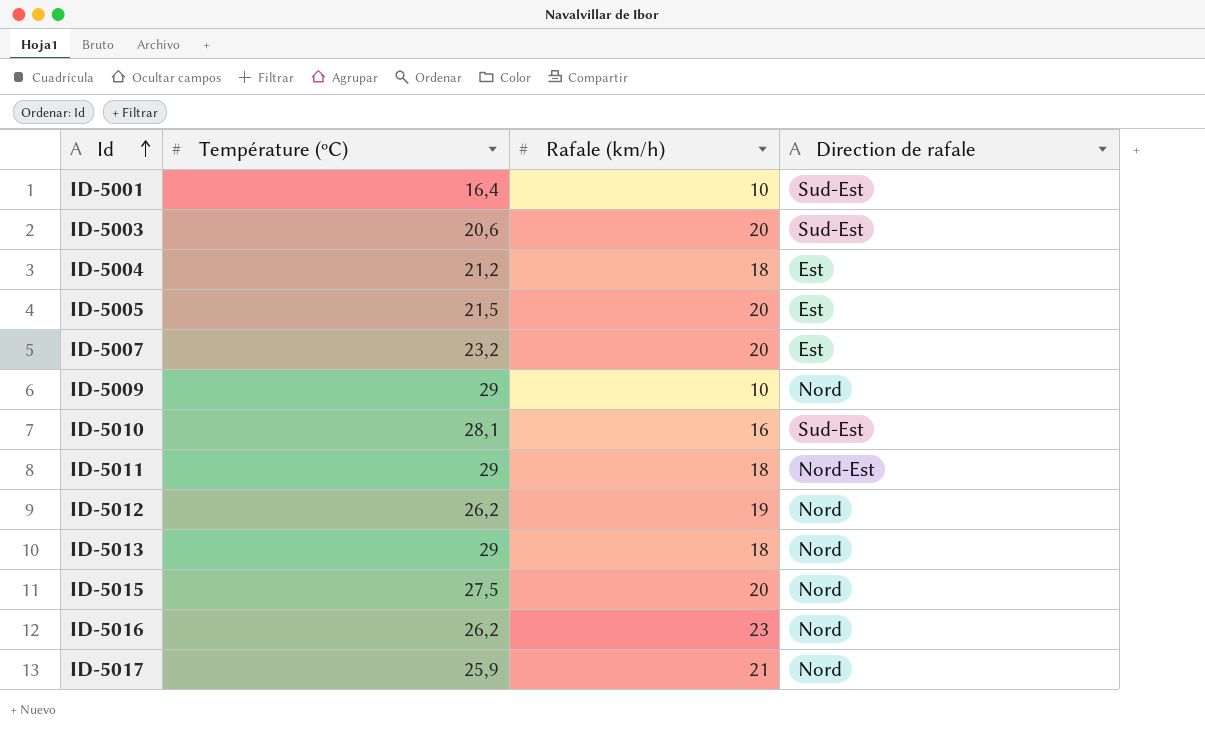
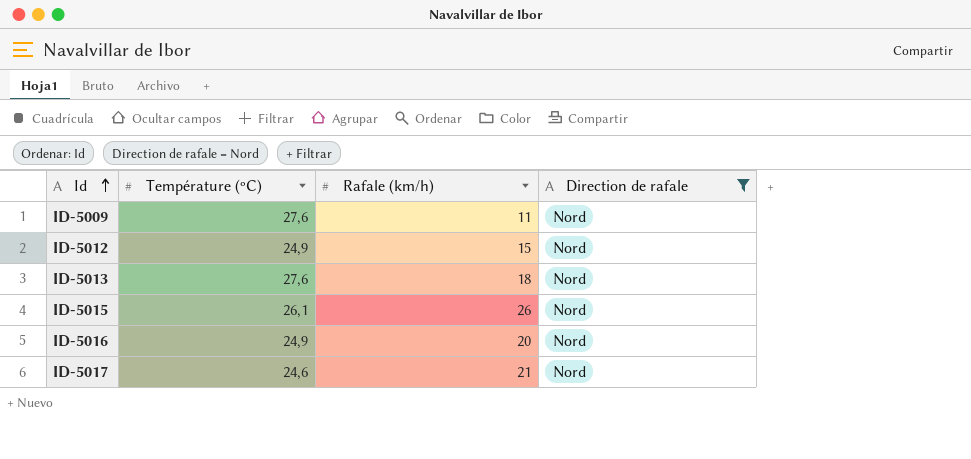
filter: none -> Direction de rafale = Nord
ID-5009 | Température (ºC): 29 -> 27,6
ID-5009 | Rafale (km/h): 10 -> 11
ID-5012 | Température (ºC): 26,2 -> 24,9
ID-5012 | Rafale (km/h): 19 -> 15
ID-5013 | Température (ºC): 29 -> 27,6
ID-5015 | Température (ºC): 27,5 -> 26,1
ID-5015 | Rafale (km/h): 20 -> 26
ID-5016 | Température (ºC): 26,2 -> 24,9
ID-5016 | Rafale (km/h): 23 -> 20
ID-5017 | Température (ºC): 25,9 -> 24,6

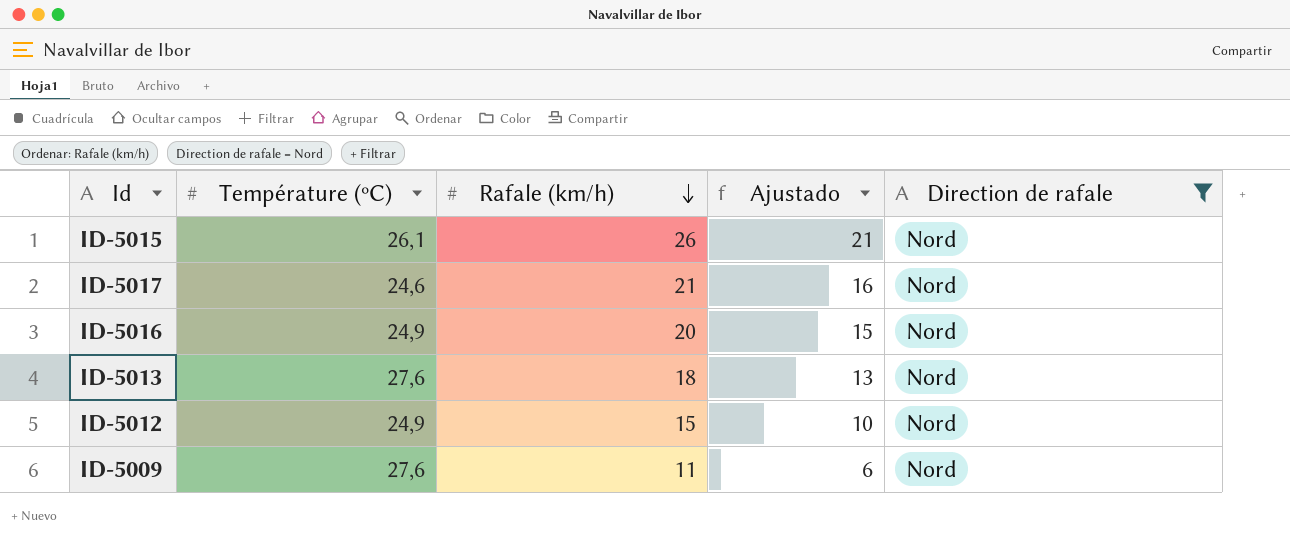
row order: Id ascending -> Rafale (km/h) descending
column Ajustado | formula: none -> [Rafale (km/h)] - 5

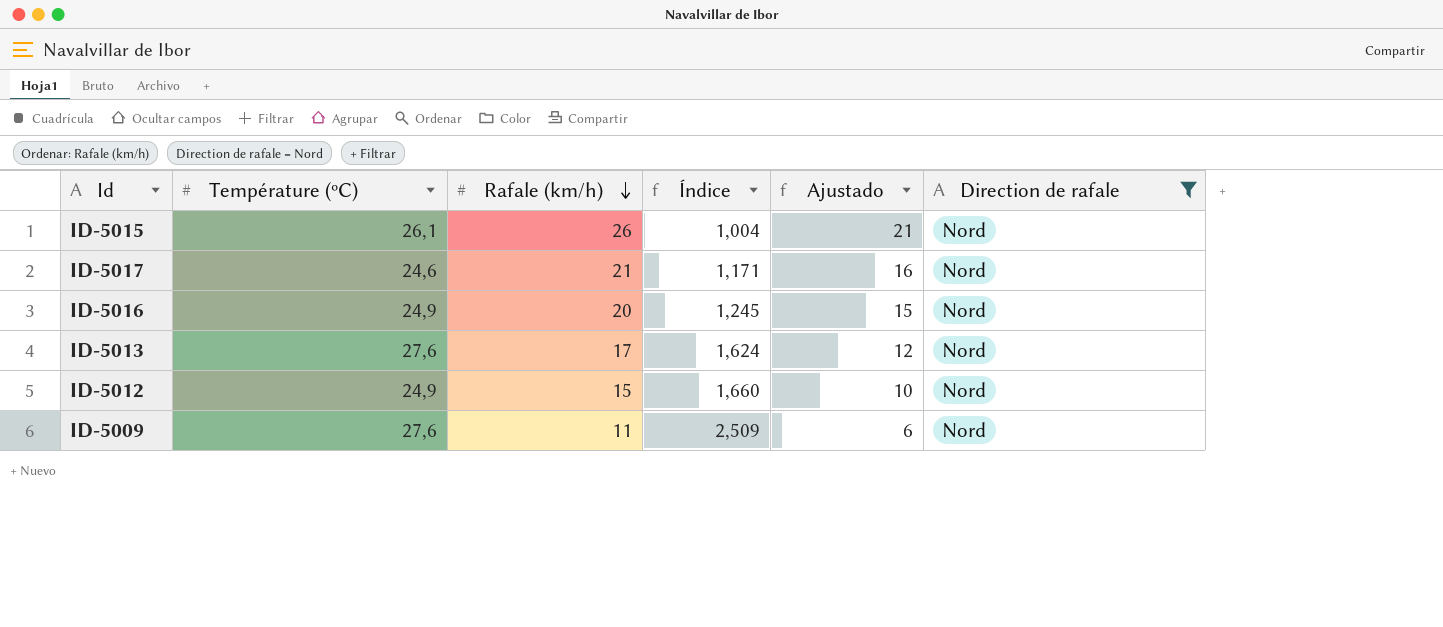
column Índice | formula: none -> [Température (ºC)] / [Rafale (km/h)]
ID-5013 | Rafale (km/h): 18 -> 17
ID-5013 | Ajustado: 13 -> 12

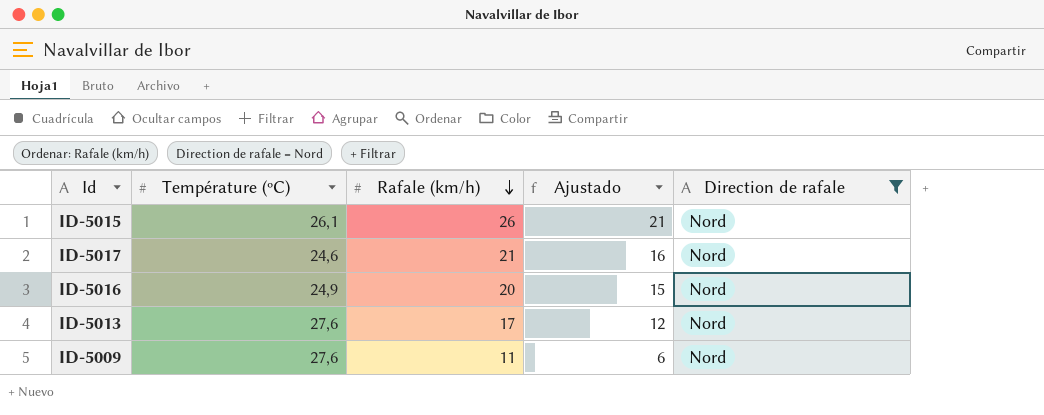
column Índice | formula: [Température (ºC)] / [Rafale (km/h)] -> none
row ID-5012: 24,9 | 15 | 1,660 | 10 | Nord -> none

